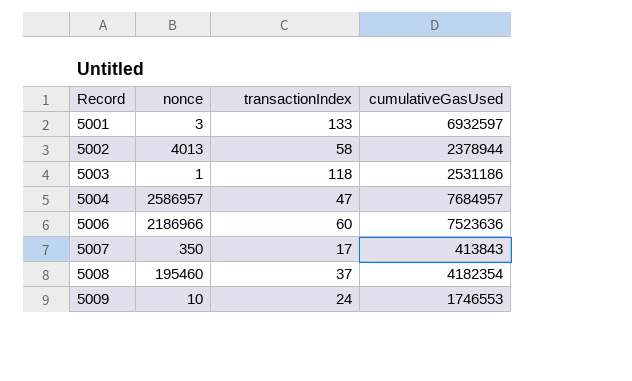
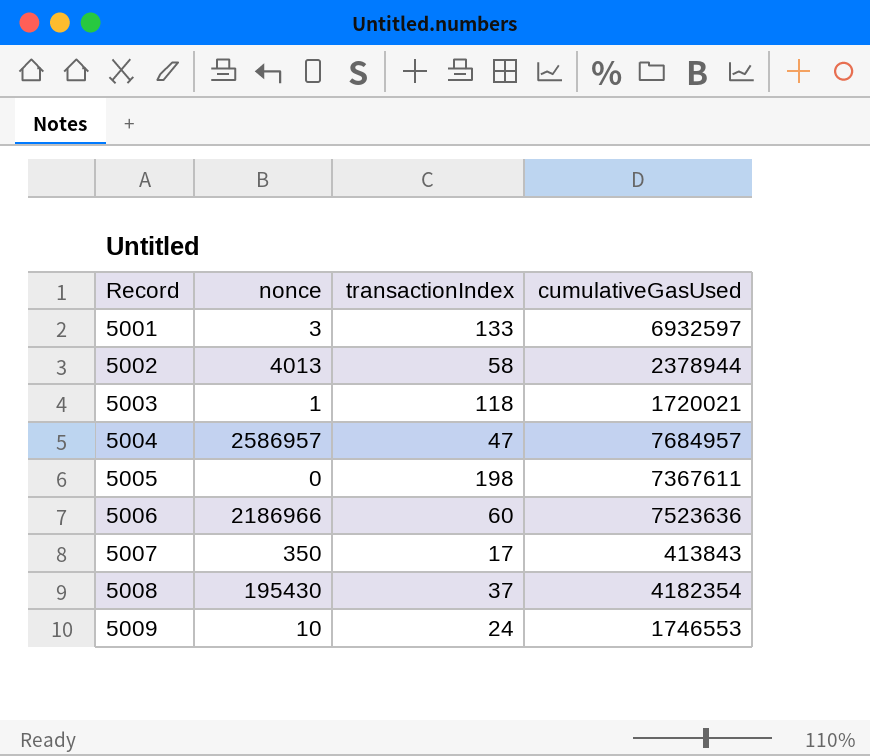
5003 | cumulativeGasUsed: 2531186 -> 1720021
row 5005: none -> 0 | 198 | 7367611
5008 | nonce: 195460 -> 195430

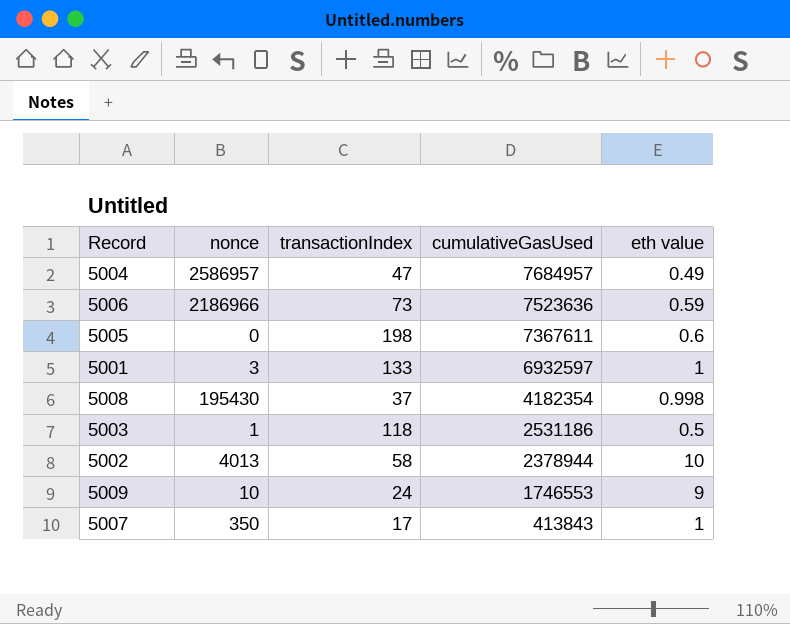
row order: Record ascending -> cumulativeGasUsed descending
column eth value | position: none -> 5
5006 | transactionIndex: 60 -> 73
5003 | cumulativeGasUsed: 1720021 -> 2531186

